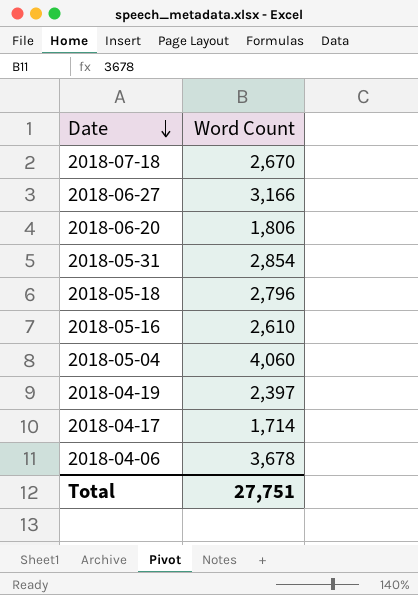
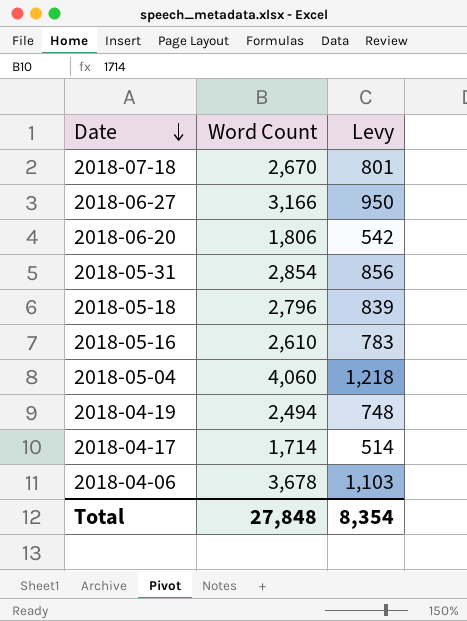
column Levy | formula: none -> [Word Count] * 0.3
2018-04-19 | Word Count: 2,397 -> 2,494
Total | Word Count: 27,751 -> 27,848

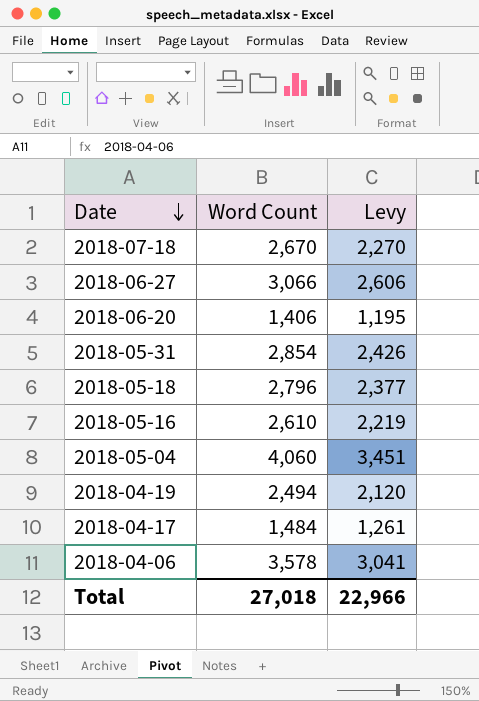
column Levy | formula: [Word Count] * 0.3 -> [Word Count] * 0.85
2018-06-27 | Word Count: 3,166 -> 3,066
2018-06-20 | Word Count: 1,806 -> 1,406
2018-04-17 | Word Count: 1,714 -> 1,484
2018-04-06 | Word Count: 3,678 -> 3,578
Total | Word Count: 27,848 -> 27,018
Total | Levy: 8,354 -> 22,966

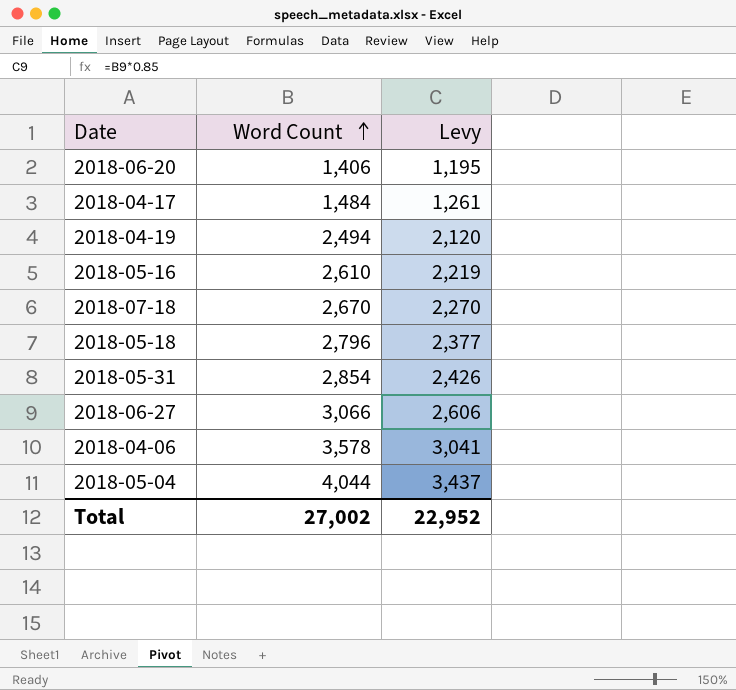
row order: Date descending -> Word Count ascending
2018-05-04 | Word Count: 4,060 -> 4,044
2018-05-04 | Levy: 3,451 -> 3,437
Total | Word Count: 27,018 -> 27,002
Total | Levy: 22,966 -> 22,952

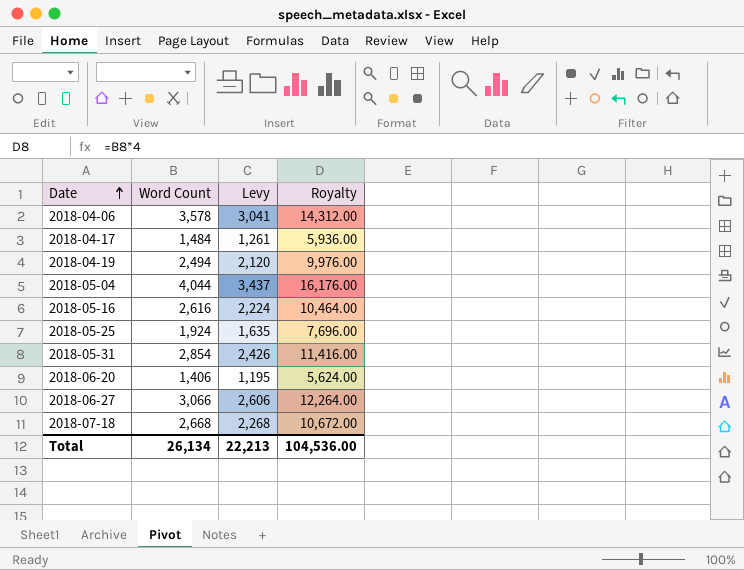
row order: Word Count ascending -> Date ascending
column Royalty | formula: none -> [Word Count] * 4
row 2018-05-18: 2,796 | 2,377 -> none
2018-05-16 | Word Count: 2,610 -> 2,616
2018-05-16 | Levy: 2,219 -> 2,224
row 2018-05-25: none -> 1,924 | 1,635 | 7,696.00
2018-07-18 | Word Count: 2,670 -> 2,668
2018-07-18 | Levy: 2,270 -> 2,268
Total | Word Count: 27,002 -> 26,134
Total | Levy: 22,952 -> 22,213

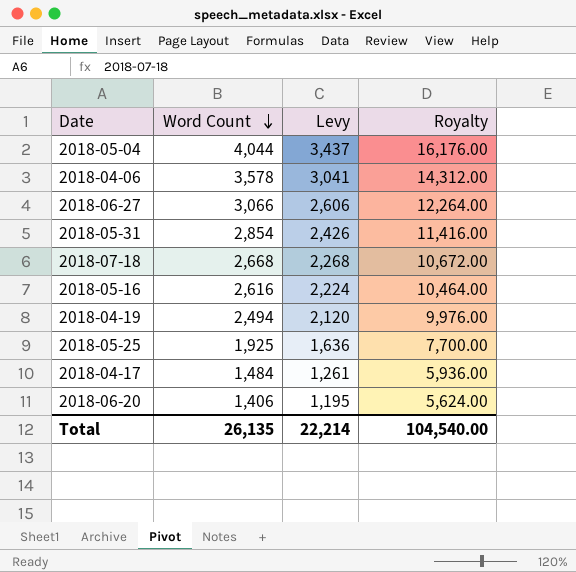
row order: Date ascending -> Word Count descending
2018-05-25 | Word Count: 1,924 -> 1,925
2018-05-25 | Levy: 1,635 -> 1,636
2018-05-25 | Royalty: 7,696.00 -> 7,700.00
Total | Word Count: 26,134 -> 26,135
Total | Levy: 22,213 -> 22,214
Total | Royalty: 104,536.00 -> 104,540.00

